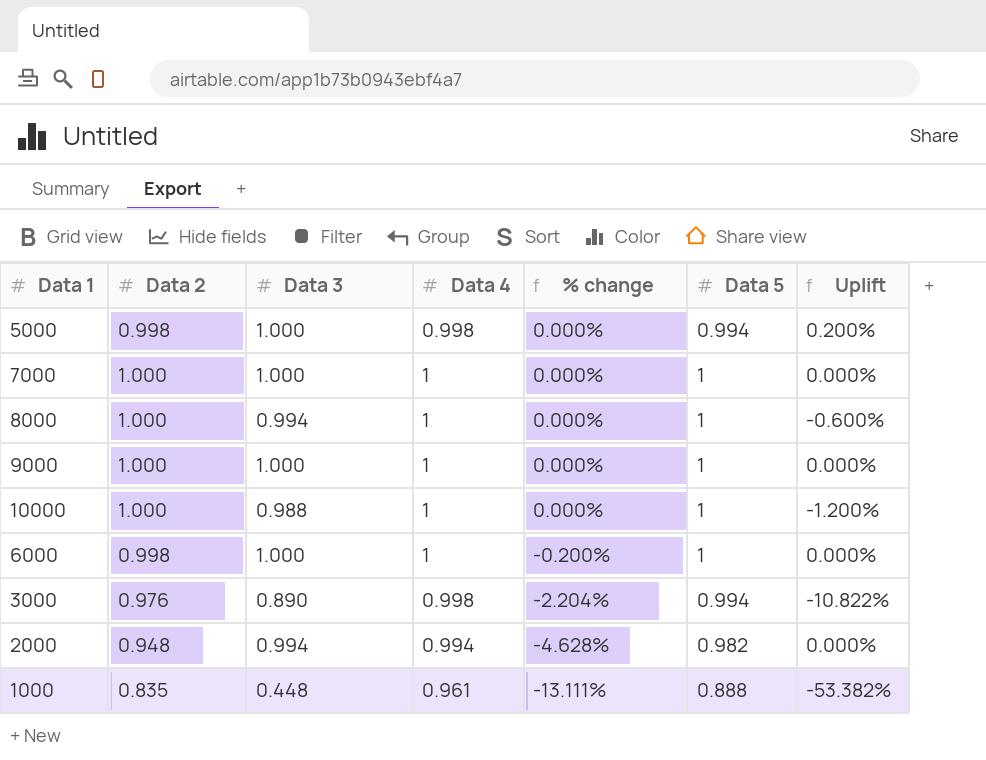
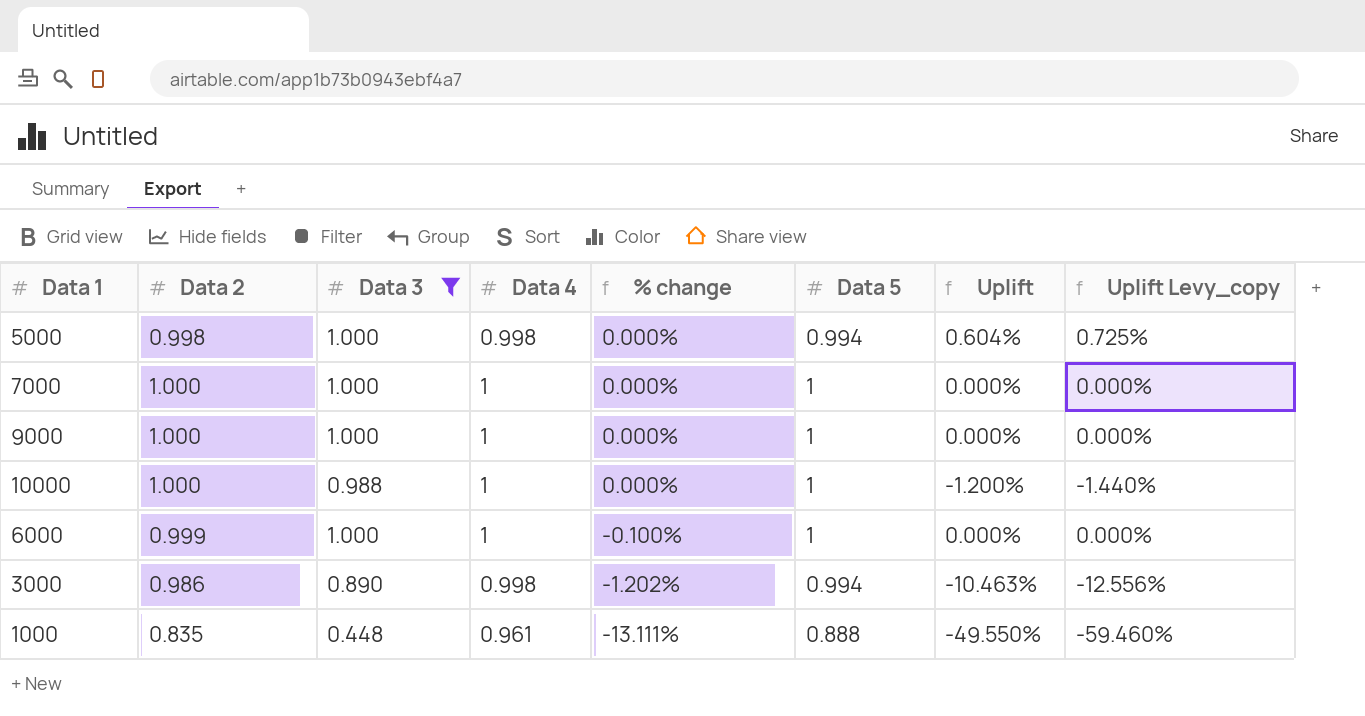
filter: none -> Data 3 != 0.994
column Uplift | formula: ([Data 3] - [Data 4]) / [Data 4] -> ([Data 3] - [Data 5]) / [Data 5]
column Uplift Levy_copy | formula: none -> [Uplift] * 1.2
6000 | Data 2: 0.998 -> 0.999
6000 | % change: -0.200% -> -0.100%
3000 | Data 2: 0.976 -> 0.986
3000 | % change: -2.204% -> -1.202%

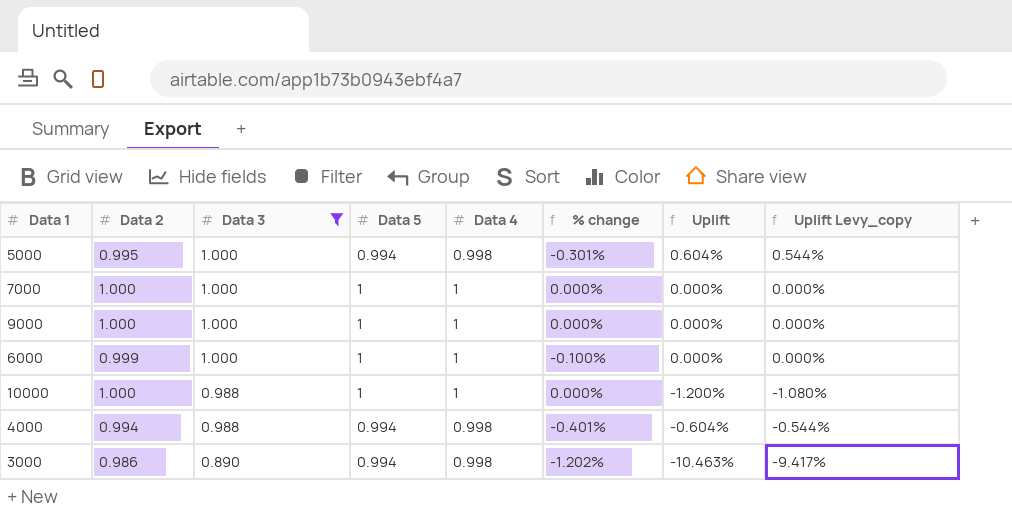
row order: % change descending -> Data 3 descending
column Data 5 | position: 6 -> 4
column Uplift Levy_copy | formula: [Uplift] * 1.2 -> [Uplift] * 0.9
row 1000: 0.835 | 0.448 | 0.961 | -13.111% | 0.888 | -49.550% | -59.460% -> none
5000 | Data 2: 0.998 -> 0.995
5000 | % change: 0.000% -> -0.301%
row 4000: none -> 0.994 | 0.988 | 0.994 | 0.998 | -0.401% | -0.604% | -0.544%

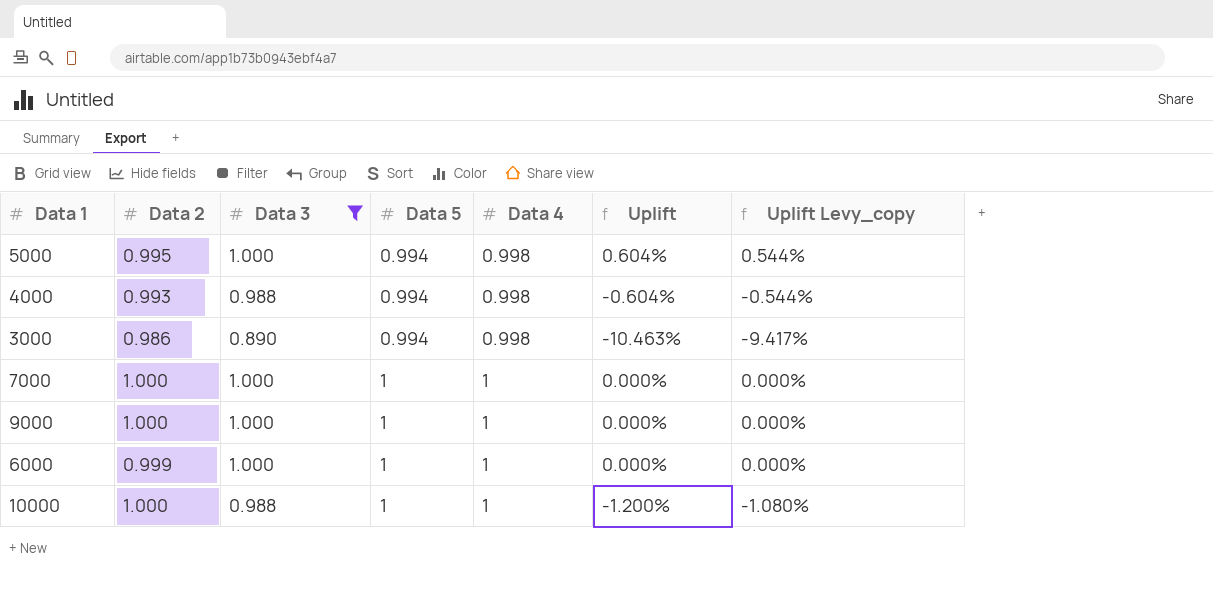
row order: Data 3 descending -> Data 5 ascending
column % change | formula: ([Data 2] - [Data 4]) / [Data 4] -> none
4000 | Data 2: 0.994 -> 0.993

